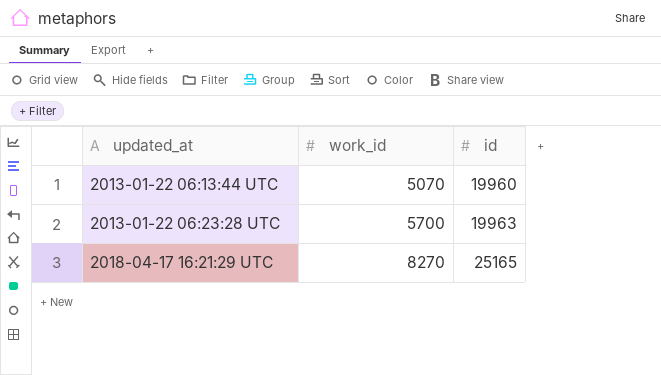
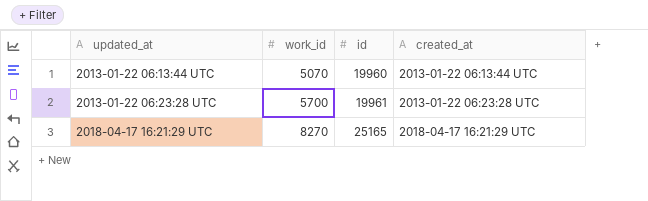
column created_at | position: none -> 4
2013-01-22 06:23:28 UTC | id: 19963 -> 19961

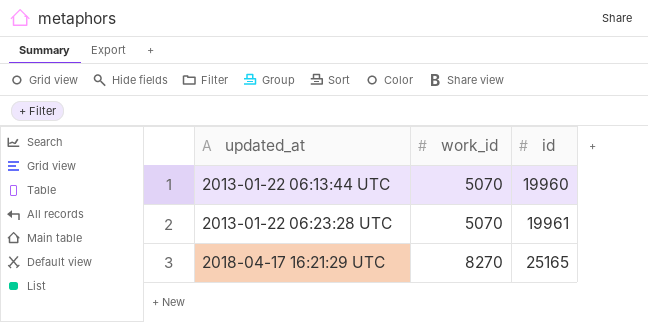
column created_at | position: 4 -> none
2013-01-22 06:23:28 UTC | work_id: 5700 -> 5070

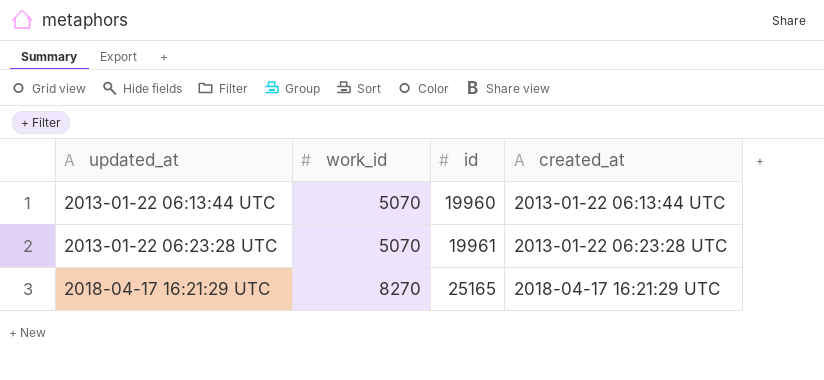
column created_at | position: none -> 4

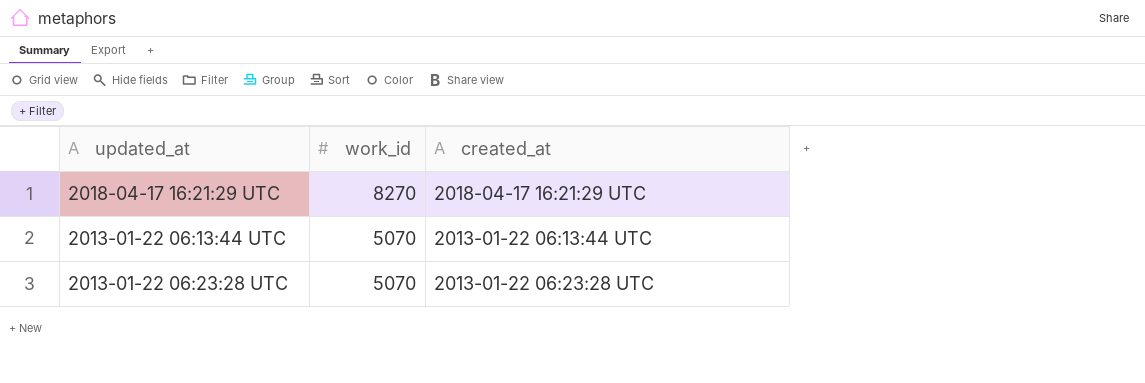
row order: updated_at ascending -> work_id descending
column id | position: 3 -> none

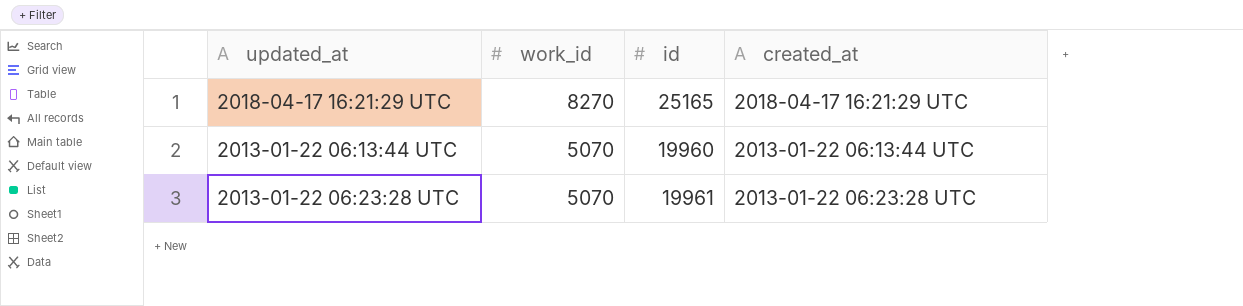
column id | position: none -> 3

